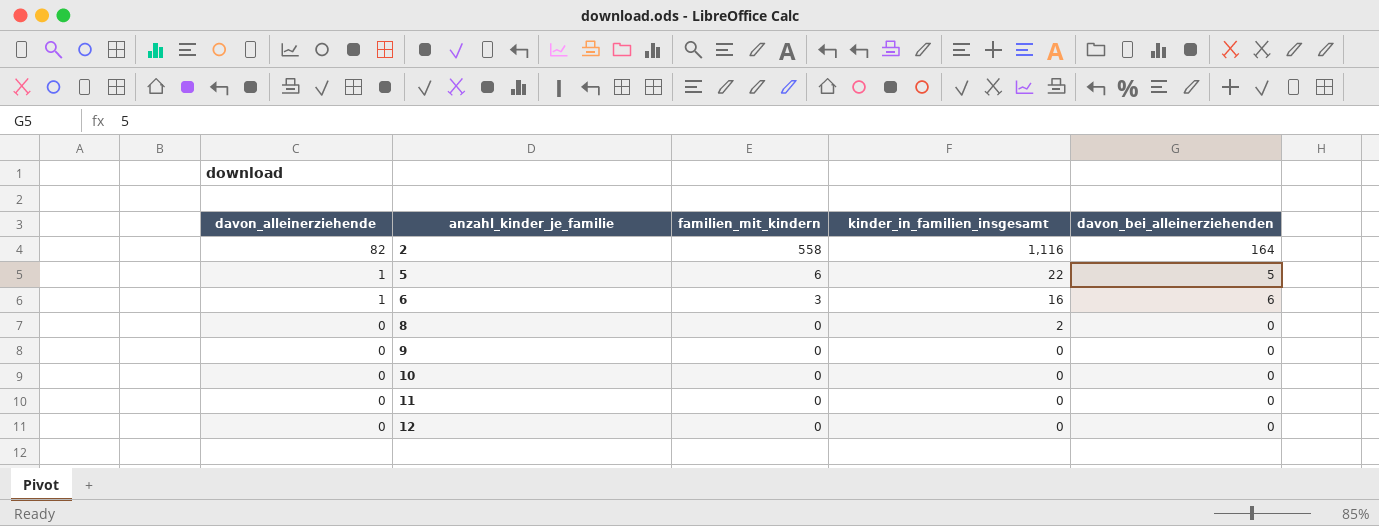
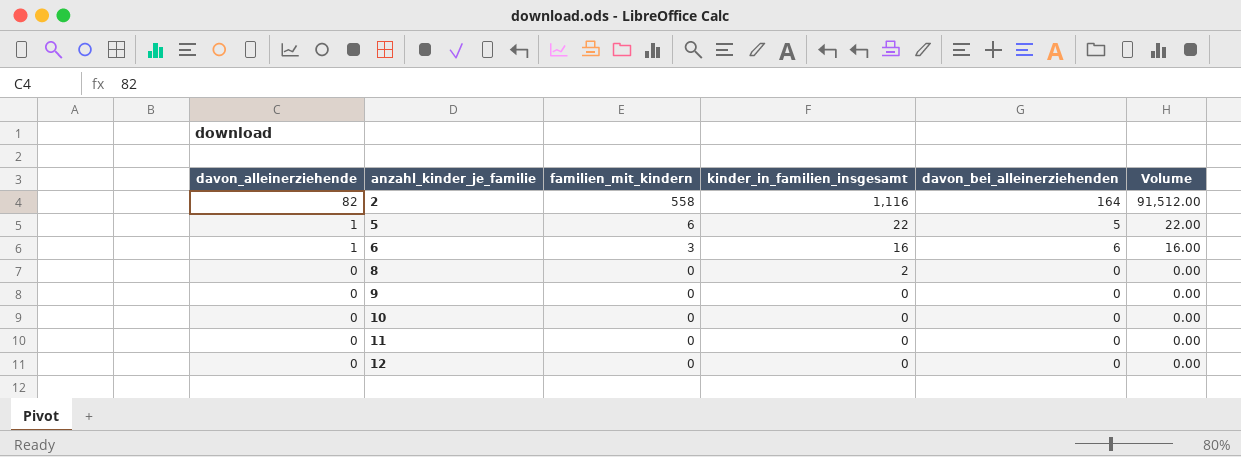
column Volume | formula: none -> [davon_alleinerziehende] * [kinder_in_familien_insgesamt]

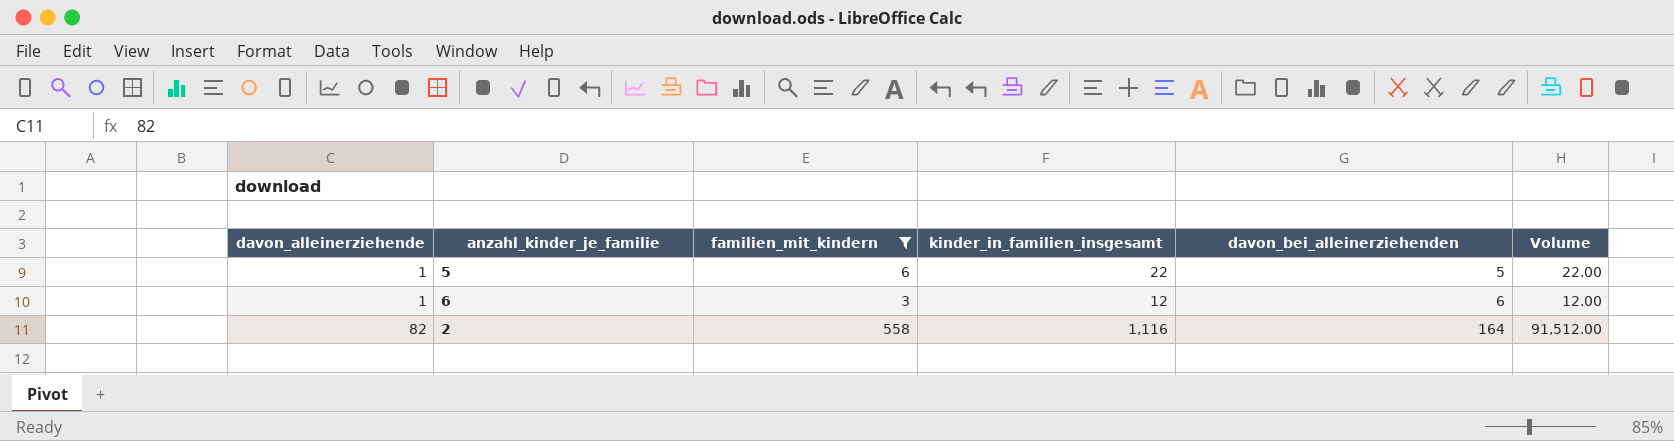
filter: none -> familien_mit_kindern != 0
row order: davon_alleinerziehende descending -> davon_alleinerziehende ascending
6 | kinder_in_familien_insgesamt: 16 -> 12
6 | Volume: 16.00 -> 12.00

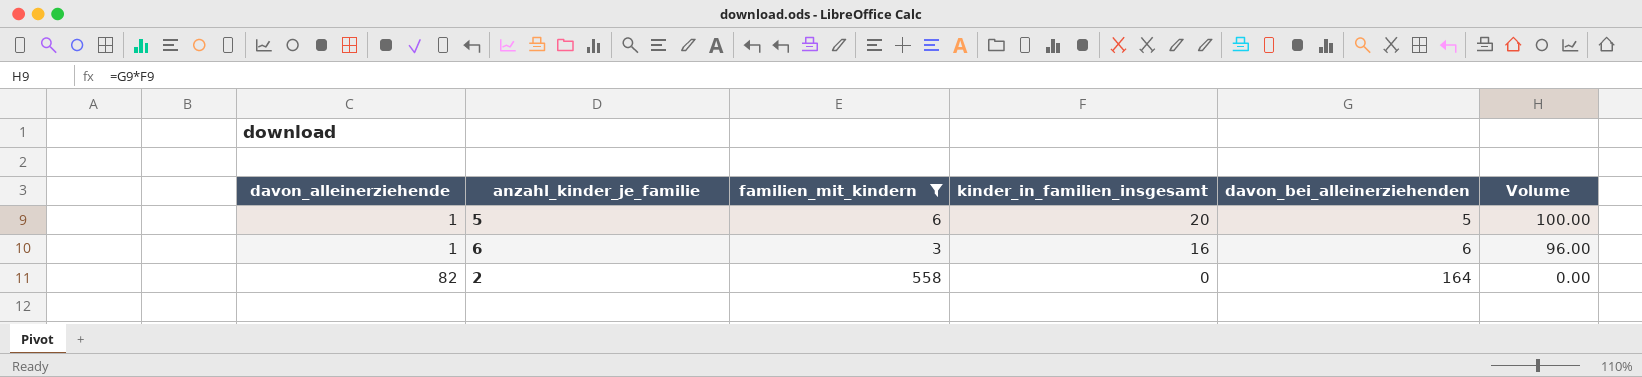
column Volume | formula: [davon_alleinerziehende] * [kinder_in_familien_insgesamt] -> [kinder_in_familien_insgesamt] * [davon_bei_alleinerziehenden]
5 | kinder_in_familien_insgesamt: 22 -> 20
6 | kinder_in_familien_insgesamt: 12 -> 16
2 | kinder_in_familien_insgesamt: 1,116 -> 0

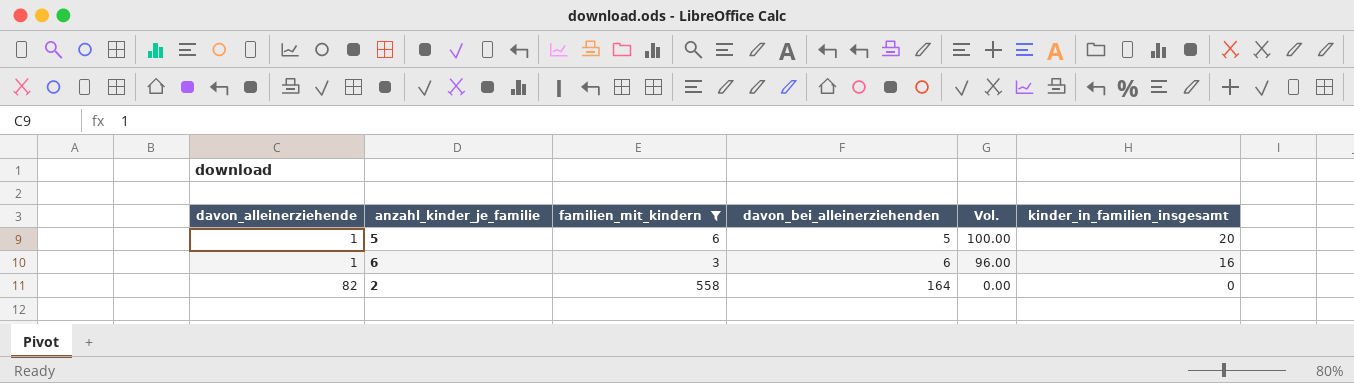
column name: Volume -> Vol.
column kinder_in_familien_insgesamt | position: 4 -> 6

